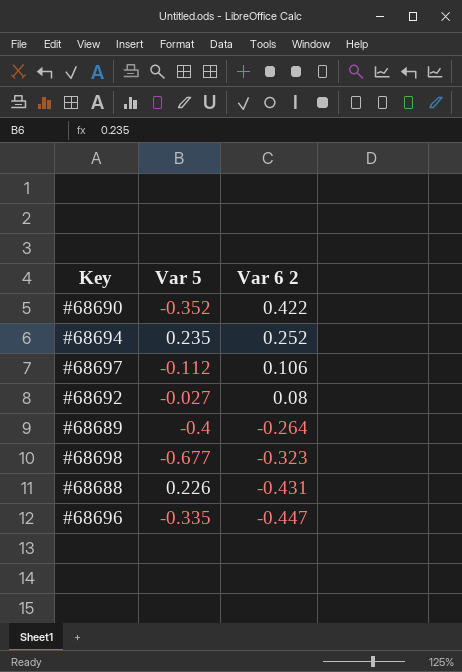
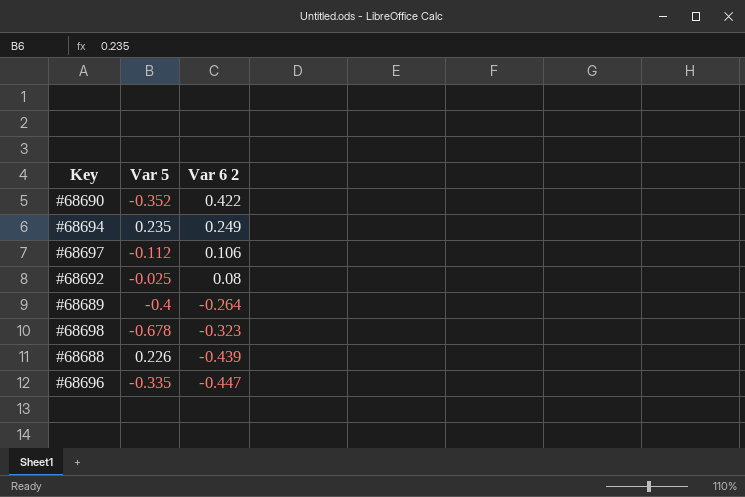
#68694 | Var 6 2: 0.252 -> 0.249
#68692 | Var 5: -0.027 -> -0.025
#68698 | Var 5: -0.677 -> -0.678
#68688 | Var 6 2: -0.431 -> -0.439

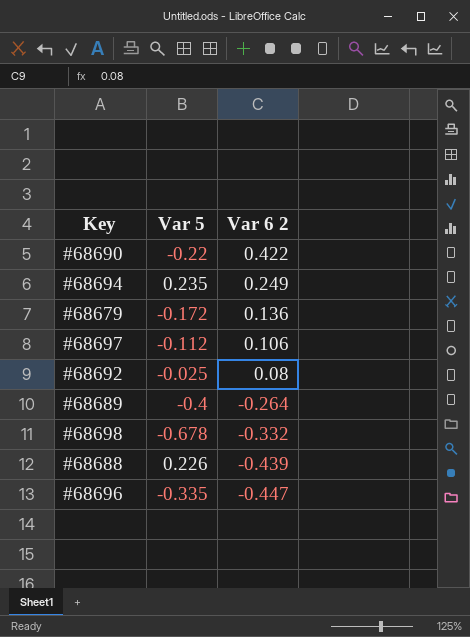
#68690 | Var 5: -0.352 -> -0.22
row #68679: none -> -0.172 | 0.136
#68698 | Var 6 2: -0.323 -> -0.332

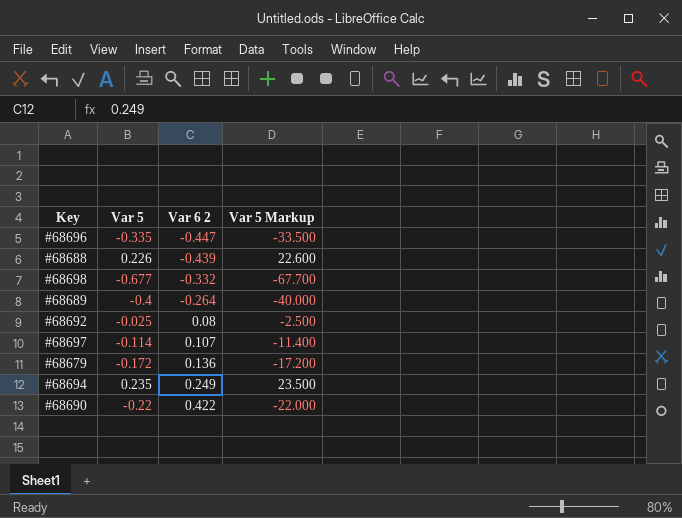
row order: Var 6 2 descending -> Var 6 2 ascending
column Var 5 Markup | formula: none -> [Var 5] * 100
#68698 | Var 5: -0.678 -> -0.677
#68697 | Var 5: -0.112 -> -0.114
#68697 | Var 6 2: 0.106 -> 0.107

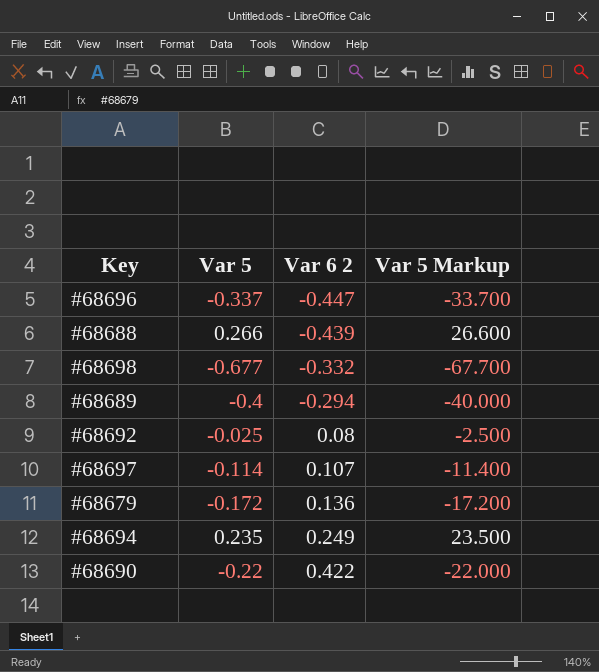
#68696 | Var 5: -0.335 -> -0.337
#68696 | Var 5 Markup: -33.500 -> -33.700
#68688 | Var 5: 0.226 -> 0.266
#68688 | Var 5 Markup: 22.600 -> 26.600
#68689 | Var 6 2: -0.264 -> -0.294

